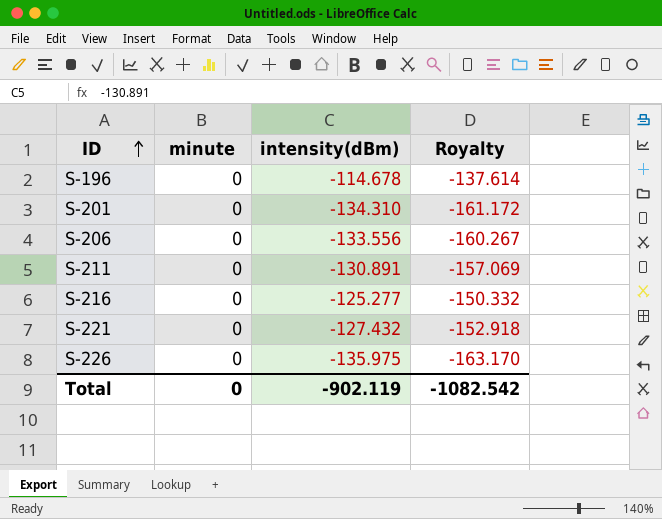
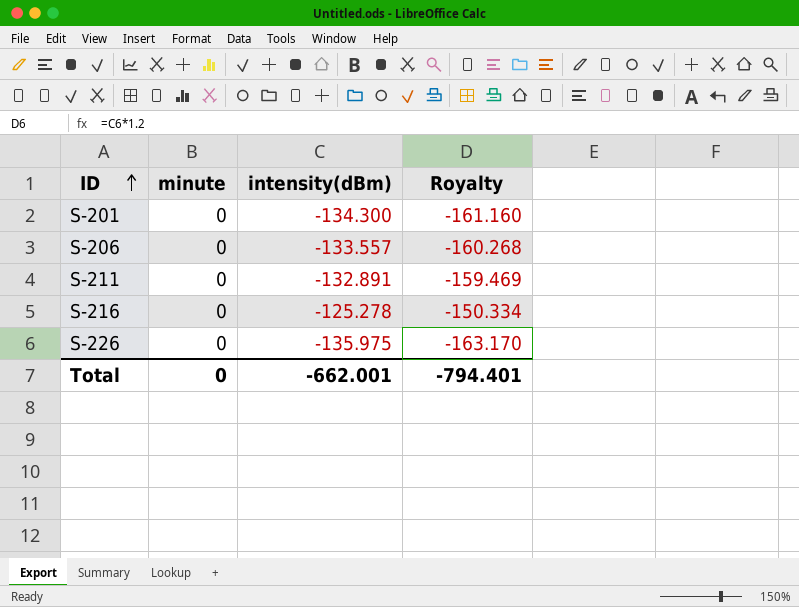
row S-196: 0 | -114.678 | -137.614 -> none
row S-221: 0 | -127.432 | -152.918 -> none
S-201 | intensity(dBm): -134.310 -> -134.300
S-201 | Royalty: -161.172 -> -161.160
S-206 | intensity(dBm): -133.556 -> -133.557
S-206 | Royalty: -160.267 -> -160.268
S-211 | intensity(dBm): -130.891 -> -132.891
S-211 | Royalty: -157.069 -> -159.469
S-216 | intensity(dBm): -125.277 -> -125.278
S-216 | Royalty: -150.332 -> -150.334
Total | intensity(dBm): -902.119 -> -662.001
Total | Royalty: -1082.542 -> -794.401

